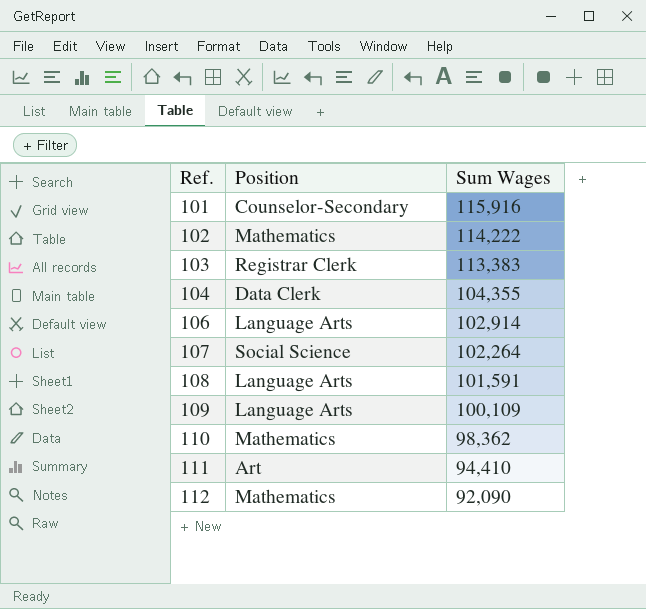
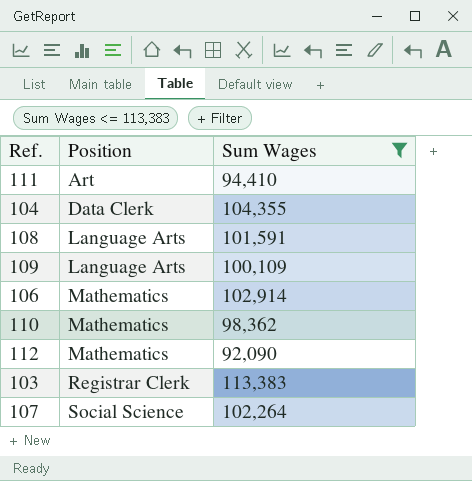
filter: none -> Sum Wages <= 113,383
row order: Ref. ascending -> Position ascending
106 | Position: Language Arts -> Mathematics

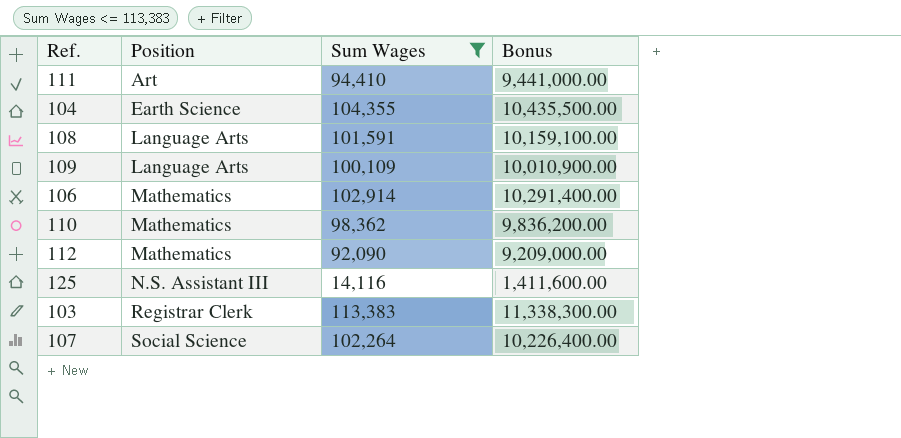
column Bonus | formula: none -> [Sum Wages] * 100
104 | Position: Data Clerk -> Earth Science
row 125: none -> N.S. Assistant III | 14,116 | 1,411,600.00

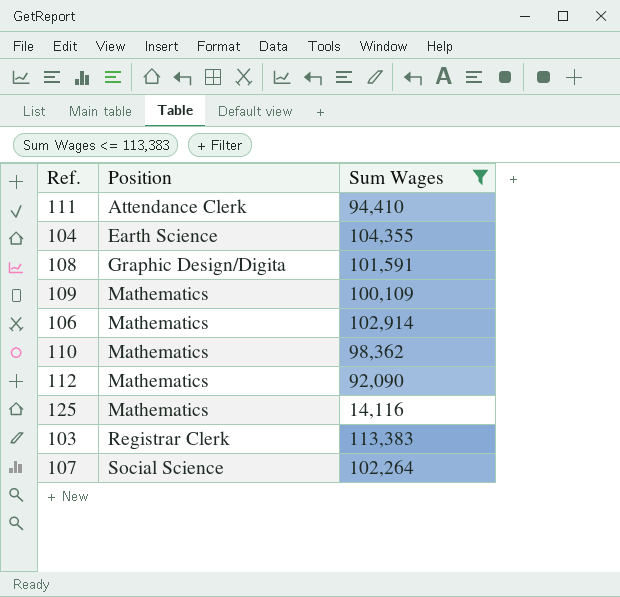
column Bonus | formula: [Sum Wages] * 100 -> none
111 | Position: Art -> Attendance Clerk
108 | Position: Language Arts -> Graphic Design/Digita
109 | Position: Language Arts -> Mathematics
125 | Position: N.S. Assistant III -> Mathematics

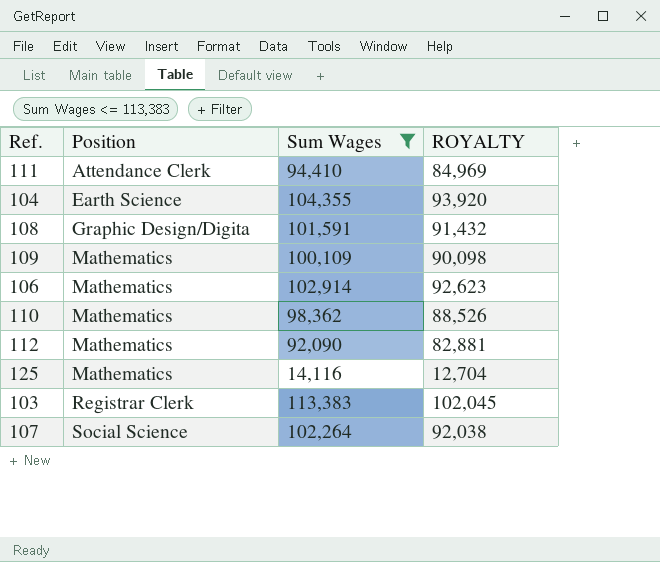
column ROYALTY | formula: none -> [Sum Wages] * 0.9

